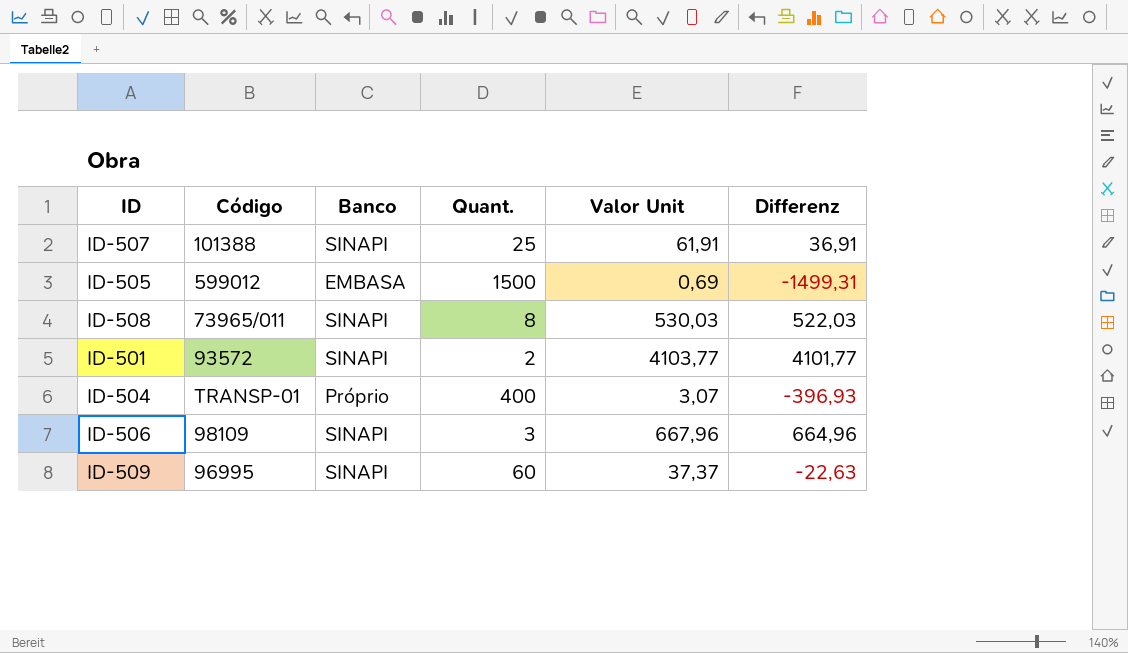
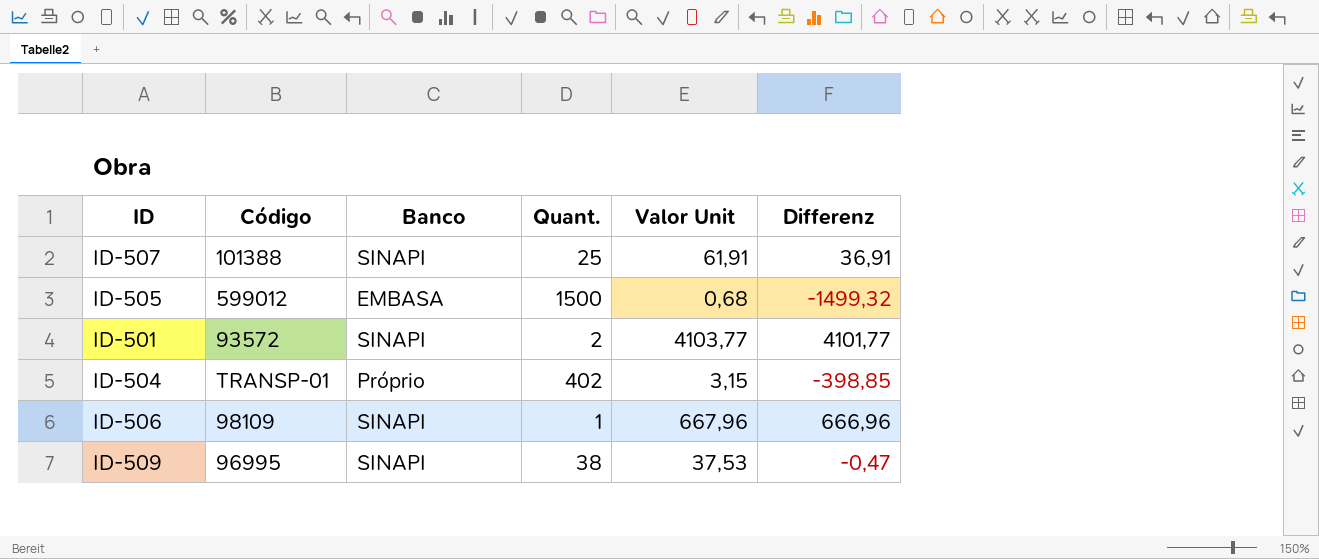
row ID-508: 73965/011 | SINAPI | 8 | 530,03 | 522,03 -> none
ID-505 | Valor Unit: 0,69 -> 0,68
ID-505 | Differenz: -1499,31 -> -1499,32
ID-504 | Quant.: 400 -> 402
ID-504 | Valor Unit: 3,07 -> 3,15
ID-504 | Differenz: -396,93 -> -398,85
ID-506 | Quant.: 3 -> 1
ID-506 | Differenz: 664,96 -> 666,96
ID-509 | Quant.: 60 -> 38
ID-509 | Valor Unit: 37,37 -> 37,53
ID-509 | Differenz: -22,63 -> -0,47

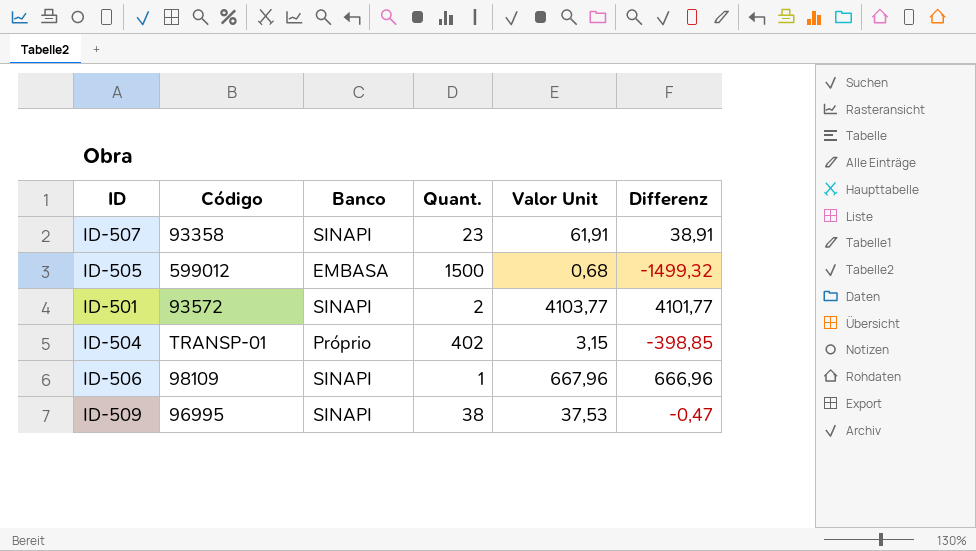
ID-507 | Código: 101388 -> 93358
ID-507 | Quant.: 25 -> 23
ID-507 | Differenz: 36,91 -> 38,91

